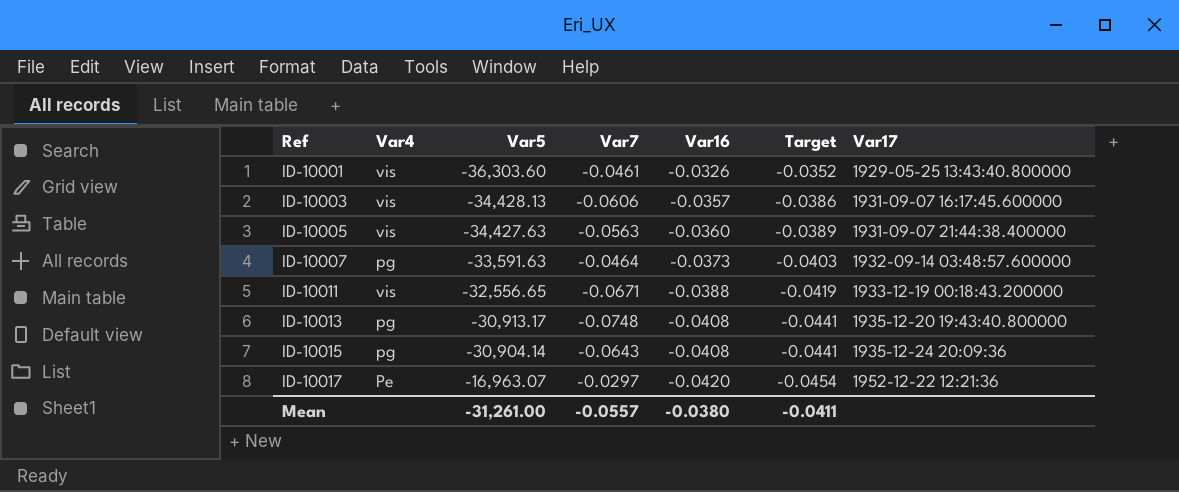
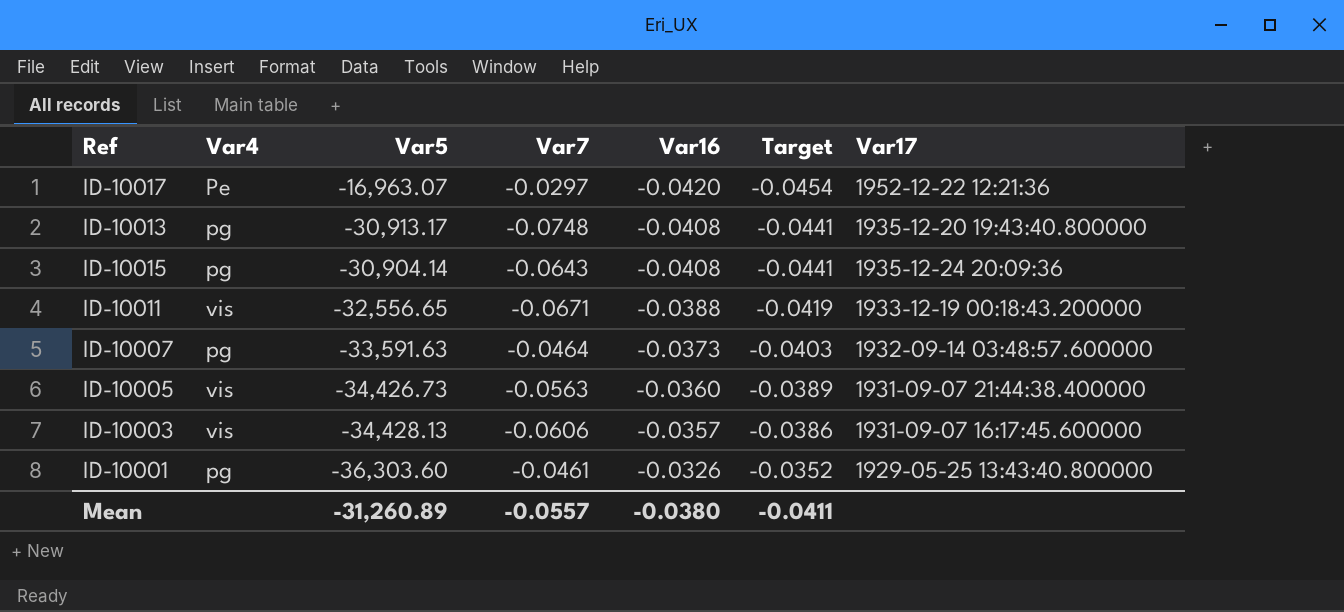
row order: Ref ascending -> Var16 ascending
ID-10005 | Var5: -34,427.63 -> -34,426.73
ID-10001 | Var4: vis -> pg
Mean | Var5: -31,261.00 -> -31,260.89

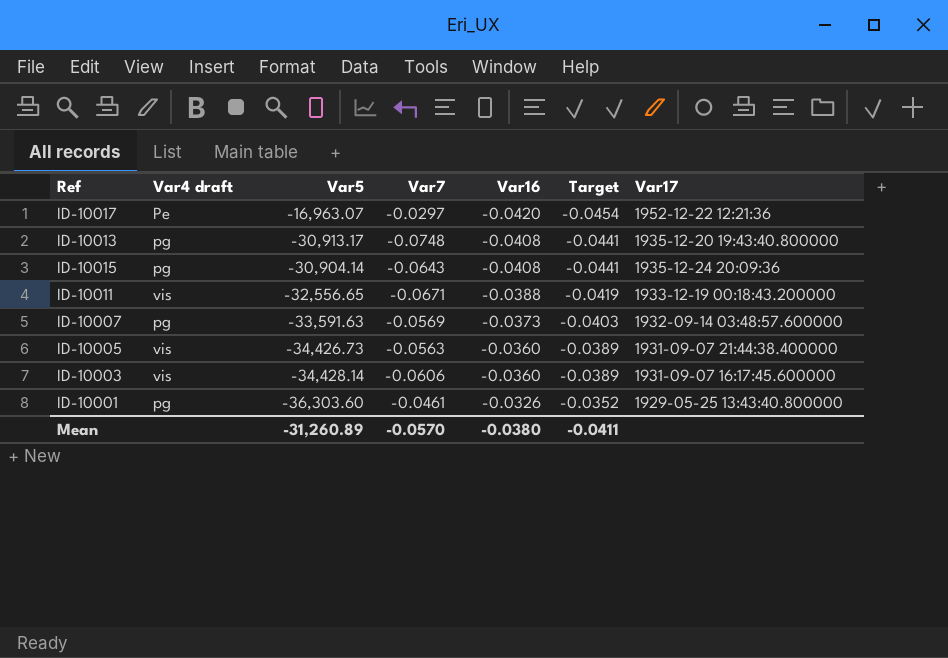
column name: Var4 -> Var4 draft
ID-10007 | Var7: -0.0464 -> -0.0569
ID-10003 | Var5: -34,428.13 -> -34,428.14
ID-10003 | Var16: -0.0357 -> -0.0360
ID-10003 | Target: -0.0386 -> -0.0389
Mean | Var7: -0.0557 -> -0.0570

